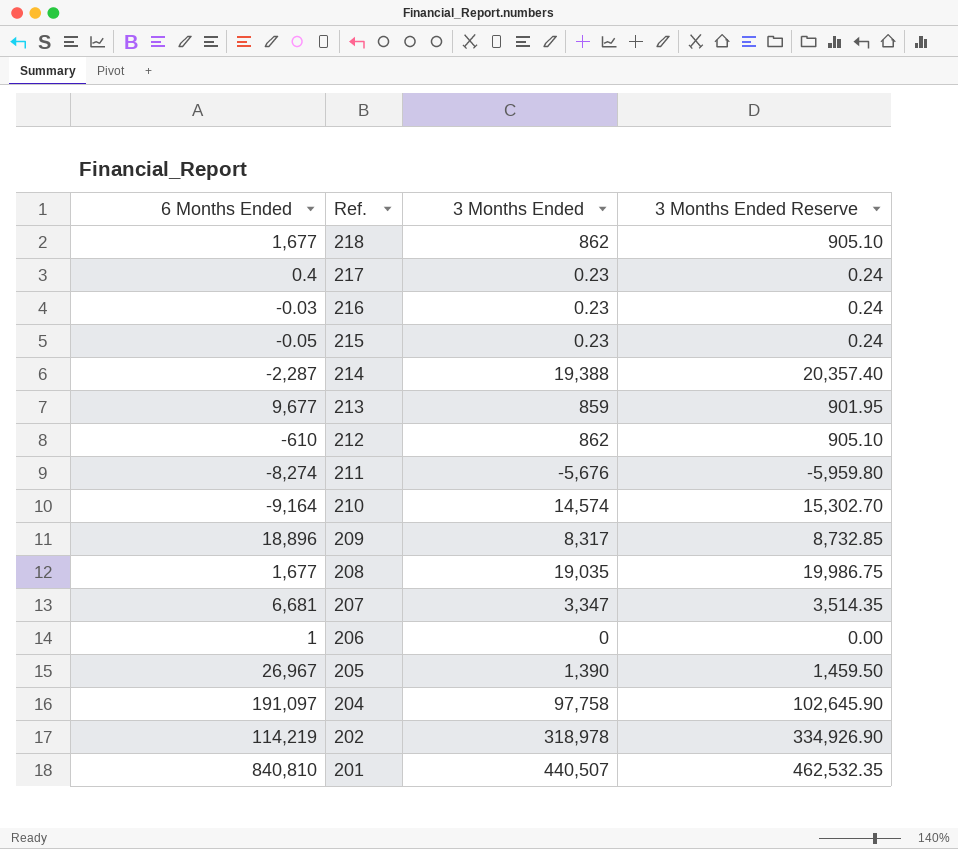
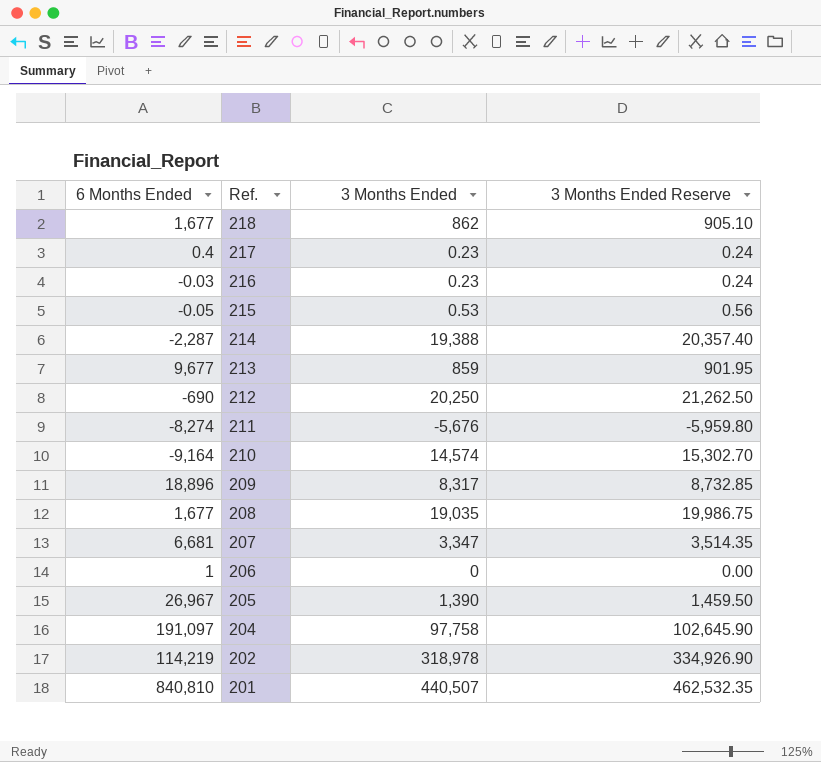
215 | 3 Months Ended: 0.23 -> 0.53
215 | 3 Months Ended Reserve: 0.24 -> 0.56
212 | 6 Months Ended: -610 -> -690
212 | 3 Months Ended: 862 -> 20,250
212 | 3 Months Ended Reserve: 905.10 -> 21,262.50

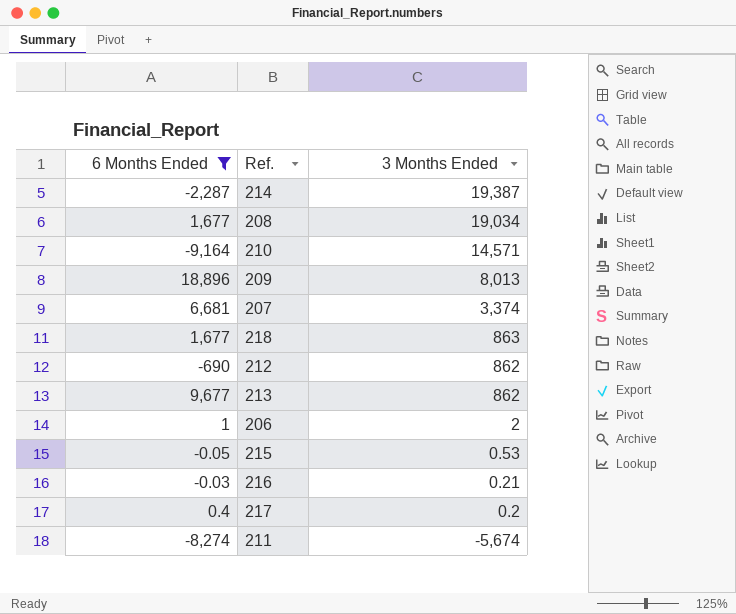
filter: none -> 6 Months Ended <= 18,896
row order: Ref. descending -> 3 Months Ended descending
column 3 Months Ended Reserve | formula: [3 Months Ended] * 1.05 -> none
214 | 3 Months Ended: 19,388 -> 19,387
208 | 3 Months Ended: 19,035 -> 19,034
210 | 3 Months Ended: 14,574 -> 14,571
209 | 3 Months Ended: 8,317 -> 8,013
207 | 3 Months Ended: 3,347 -> 3,374
218 | 3 Months Ended: 862 -> 863
212 | 3 Months Ended: 20,250 -> 862
213 | 3 Months Ended: 859 -> 862
206 | 3 Months Ended: 0 -> 2
216 | 3 Months Ended: 0.23 -> 0.21
217 | 3 Months Ended: 0.23 -> 0.2
211 | 3 Months Ended: -5,676 -> -5,674

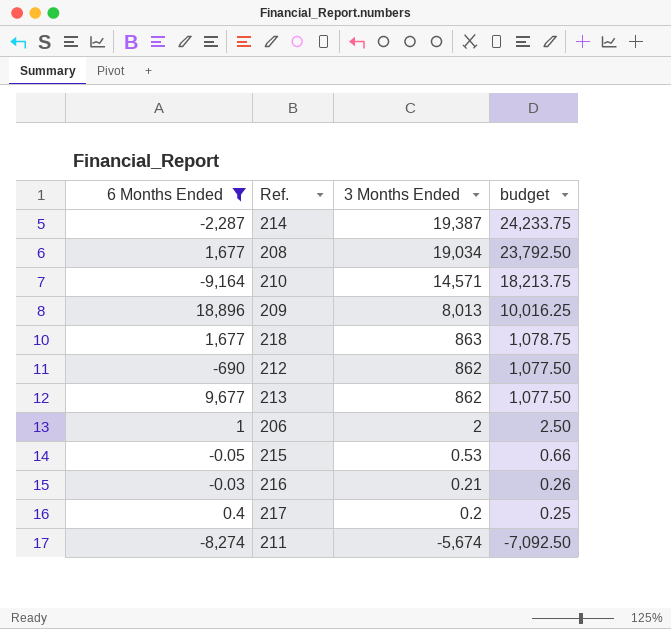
column budget | formula: none -> [3 Months Ended] * 1.25
row 207: 6,681 | 3,374 -> none

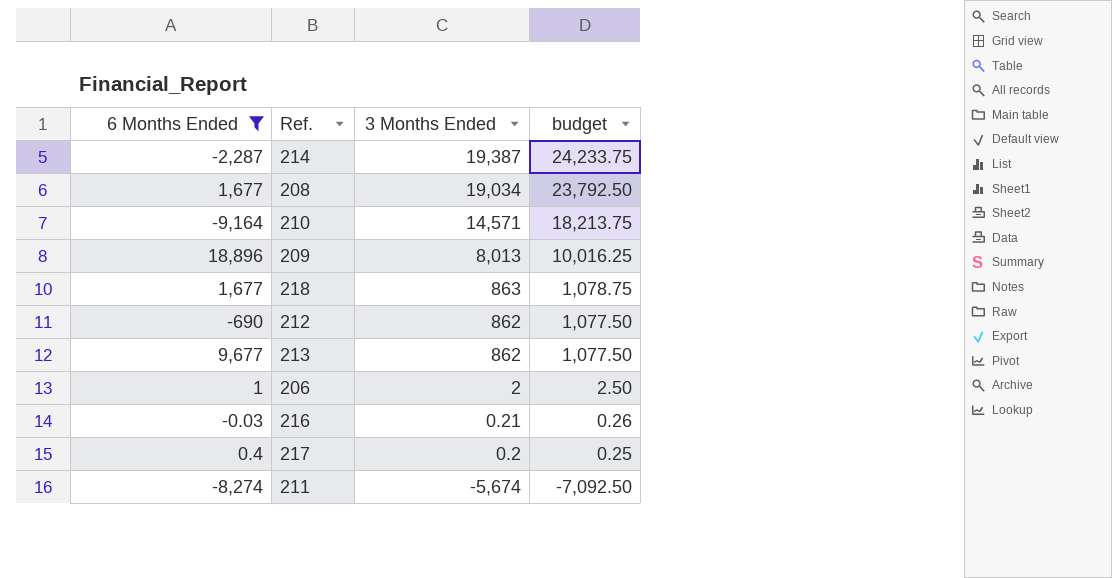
row 215: -0.05 | 0.53 | 0.66 -> none

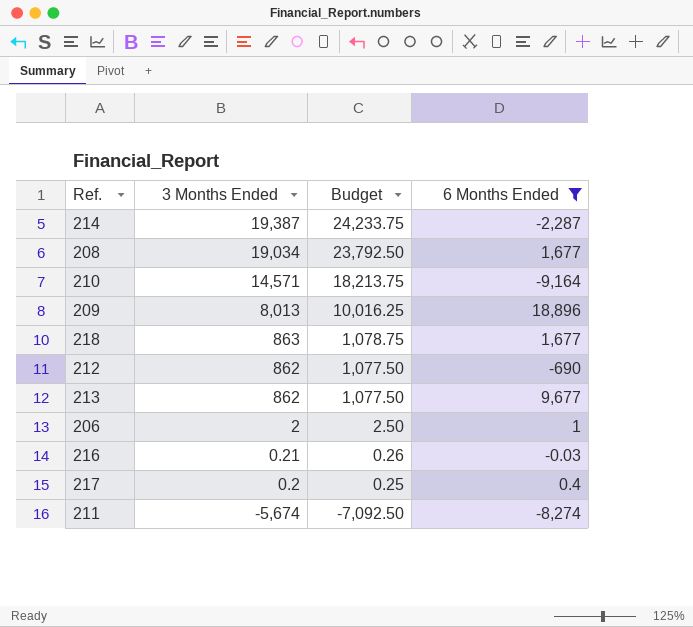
column name: budget -> Budget
column 6 Months Ended | position: 1 -> 4

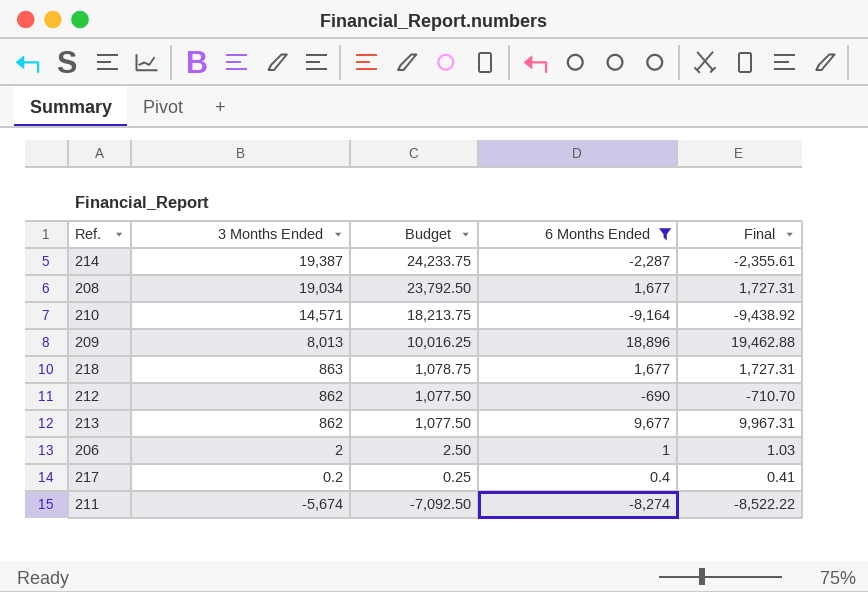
column Final | formula: none -> [6 Months Ended] * 1.03
row 216: 0.21 | 0.26 | -0.03 -> none

